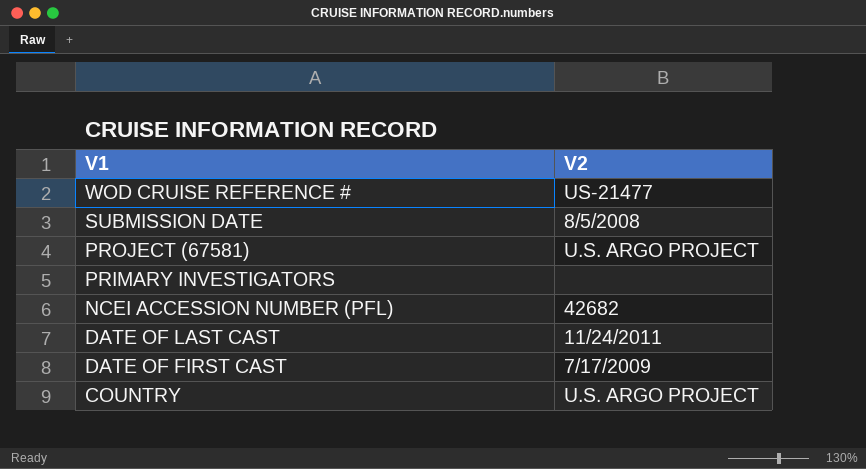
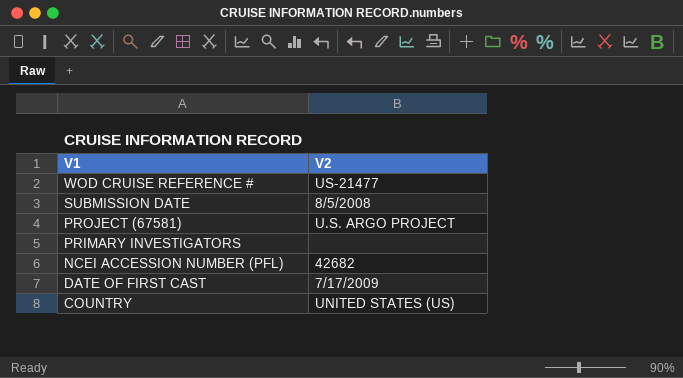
row DATE OF LAST CAST: 11/24/2011 -> none
COUNTRY | V2: U.S. ARGO PROJECT -> UNITED STATES (US)

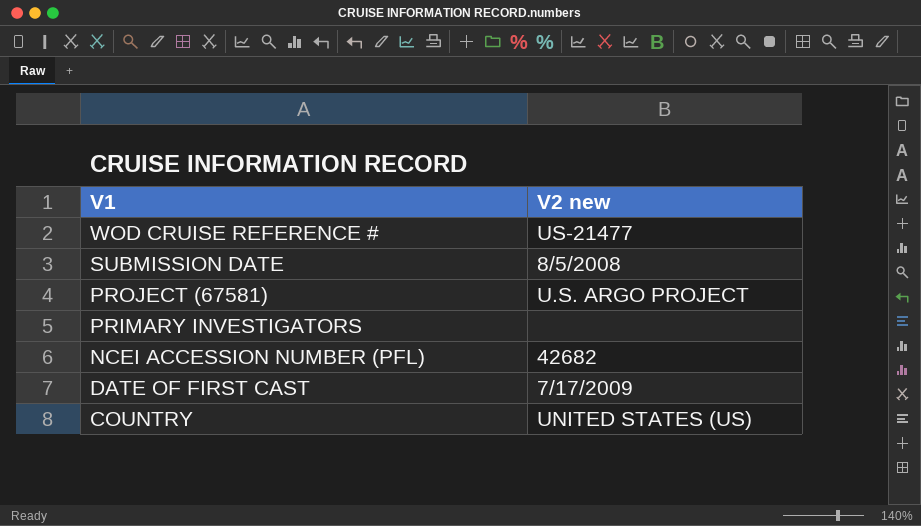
column name: V2 -> V2 new

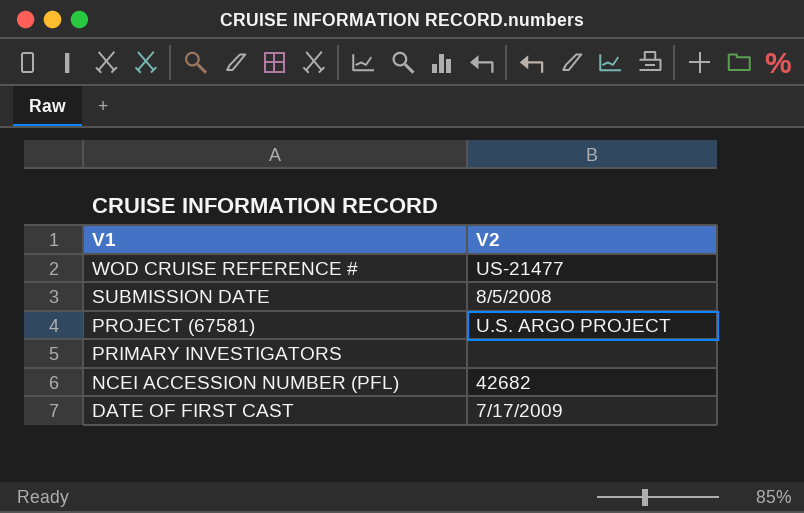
column name: V2 new -> V2
row COUNTRY: UNITED STATES (US) -> none

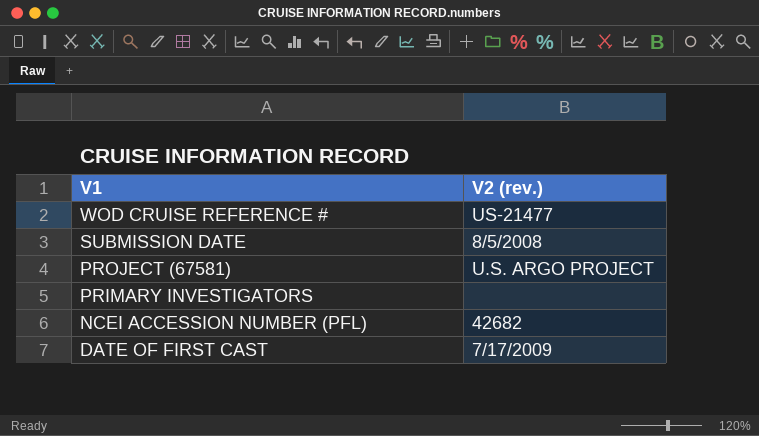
column name: V2 -> V2 (rev.)

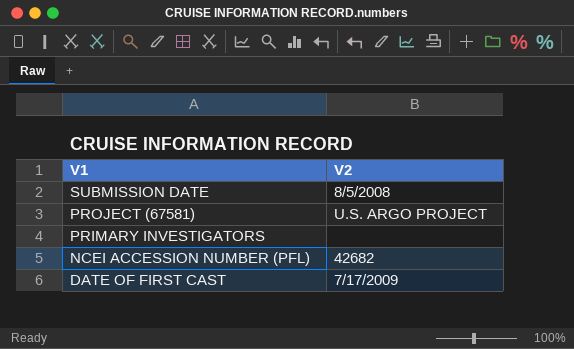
column name: V2 (rev.) -> V2
row WOD CRUISE REFERENCE #: US-21477 -> none

